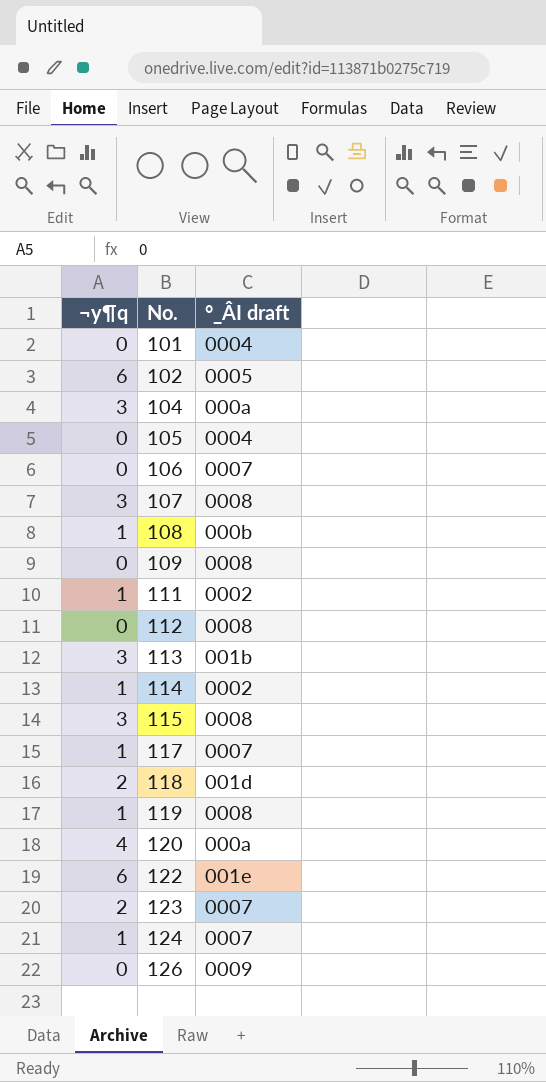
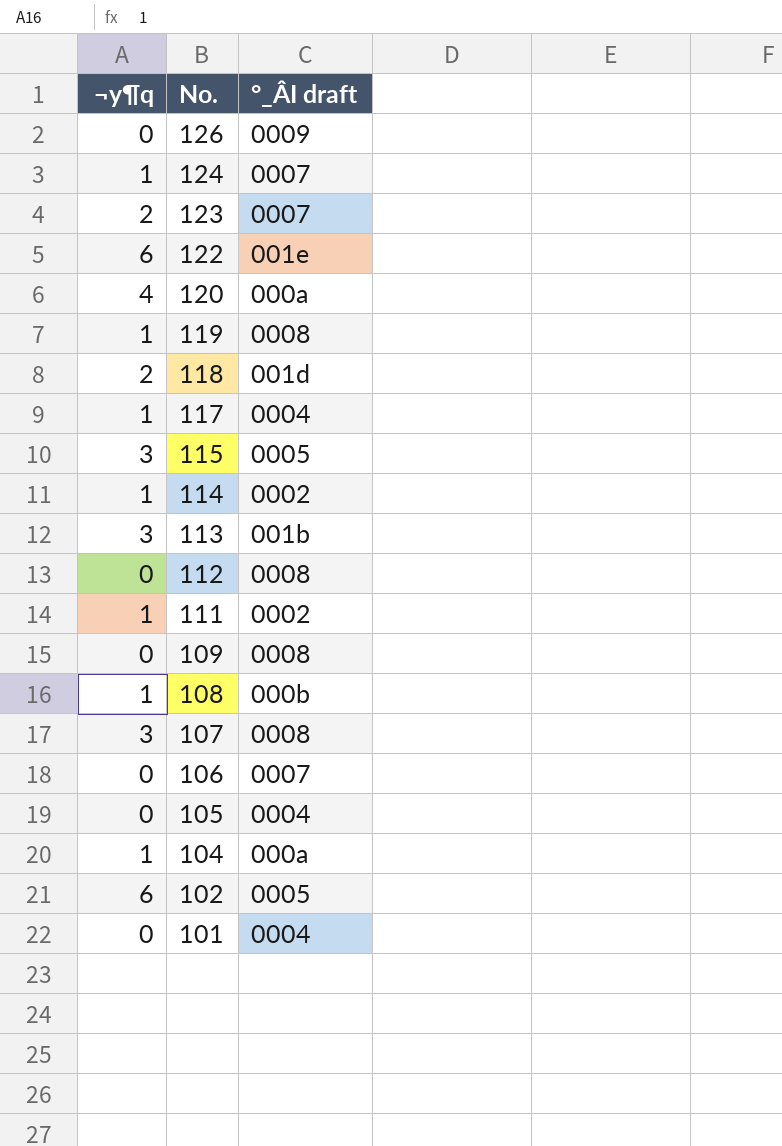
row order: No. ascending -> No. descending
117 | °_ÂI draft: 0007 -> 0004
115 | °_ÂI draft: 0008 -> 0005
104 | ¬y¶q: 3 -> 1

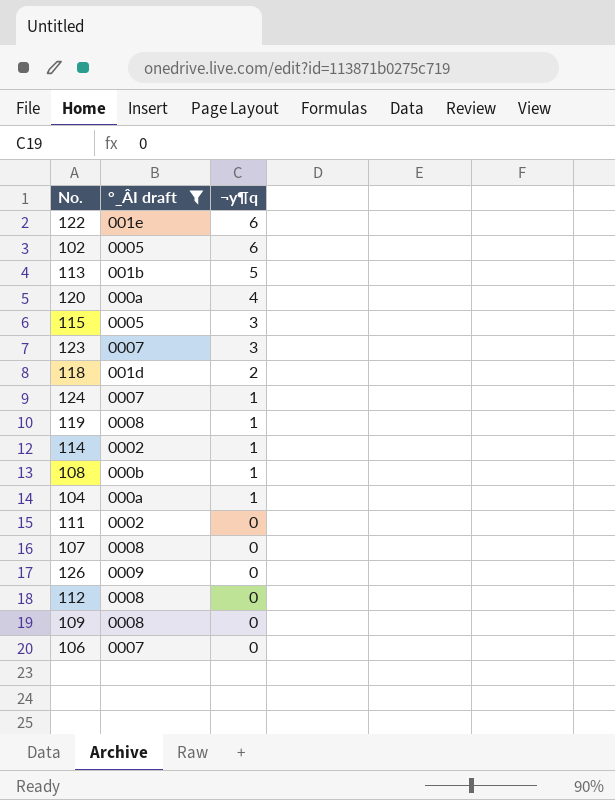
filter: none -> °_ÂI draft != 0004
row order: No. descending -> ¬y¶q descending
column ¬y¶q | position: 1 -> 3
113 | ¬y¶q: 3 -> 5
123 | ¬y¶q: 2 -> 3
111 | ¬y¶q: 1 -> 0
107 | ¬y¶q: 3 -> 0

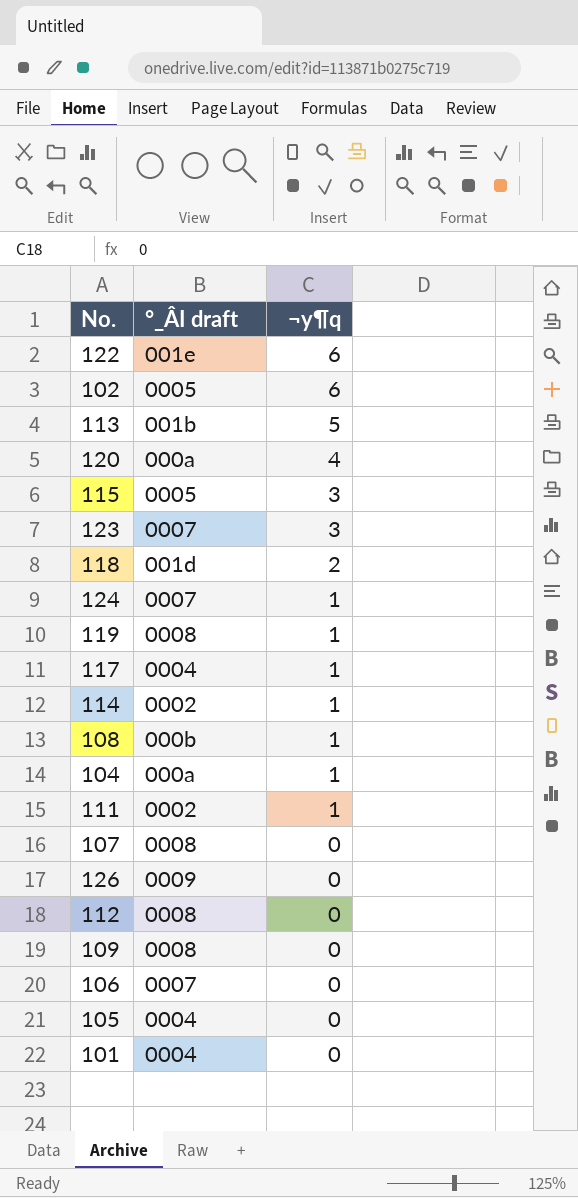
filter: °_ÂI draft != 0004 -> none
111 | ¬y¶q: 0 -> 1

